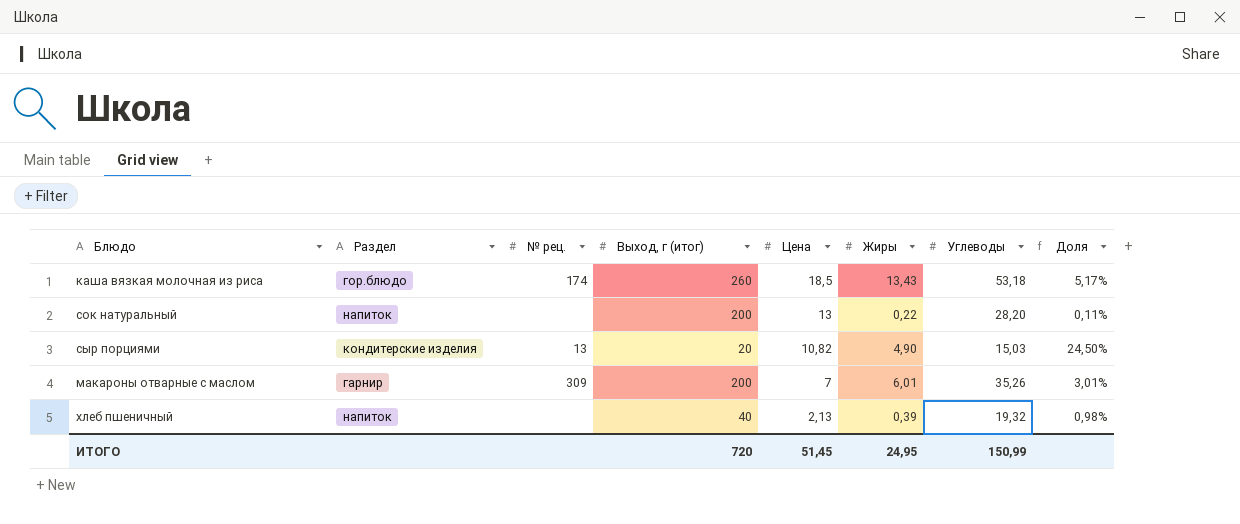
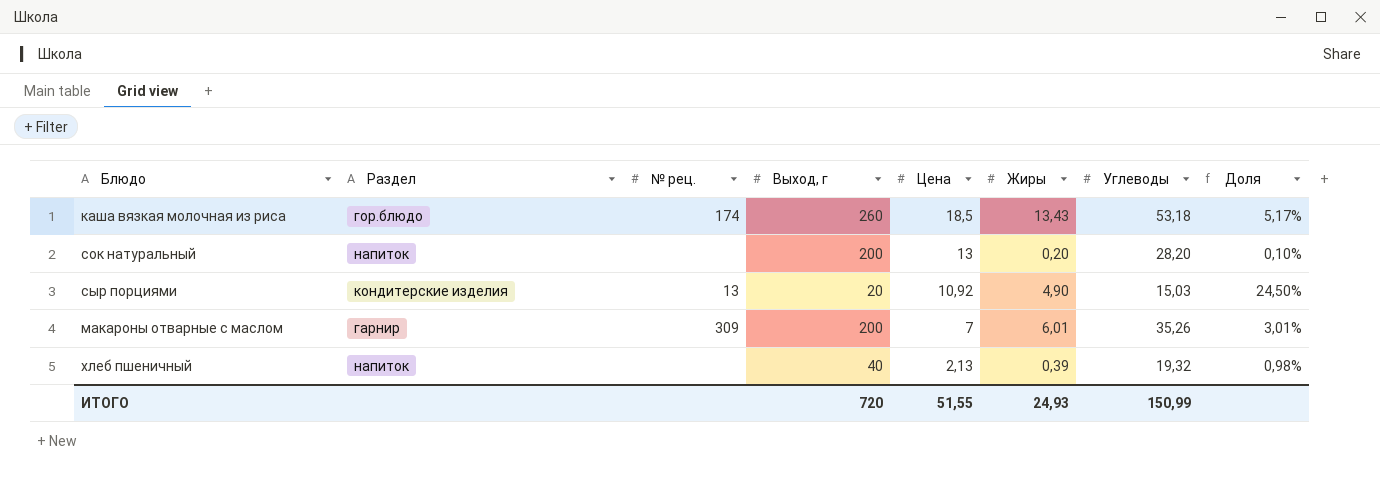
column name: Выход, г (итог) -> Выход, г
сок натуральный | Жиры: 0,22 -> 0,20
сок натуральный | Доля: 0,11% -> 0,10%
сыр порциями | Цена: 10,82 -> 10,92
ИТОГО | Цена: 51,45 -> 51,55
ИТОГО | Жиры: 24,95 -> 24,93

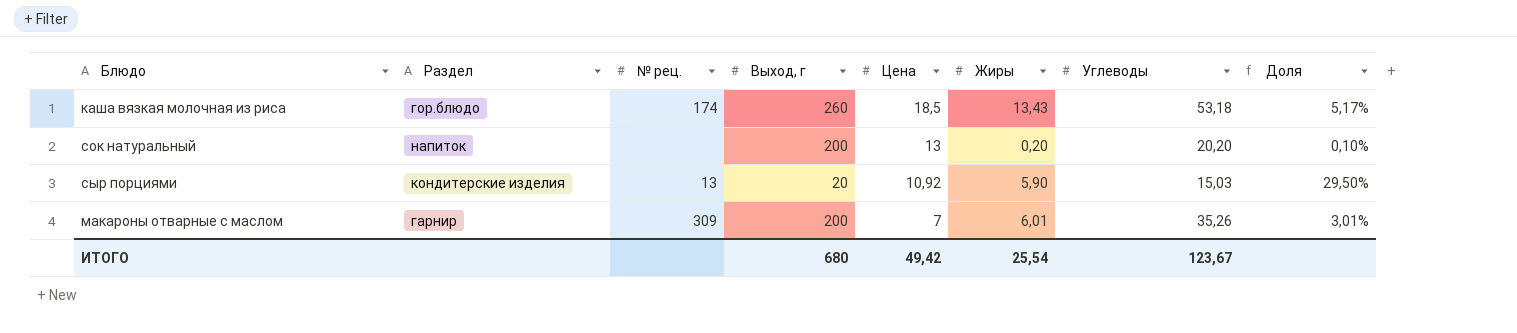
row хлеб пшеничный: напиток | none | 40 | 2,13 | 0,39 | 19,32 | 0,98% -> none
сок натуральный | Углеводы: 28,20 -> 20,20
сыр порциями | Жиры: 4,90 -> 5,90
сыр порциями | Доля: 24,50% -> 29,50%
ИТОГО | Выход, г: 720 -> 680
ИТОГО | Цена: 51,55 -> 49,42
ИТОГО | Жиры: 24,93 -> 25,54
ИТОГО | Углеводы: 150,99 -> 123,67

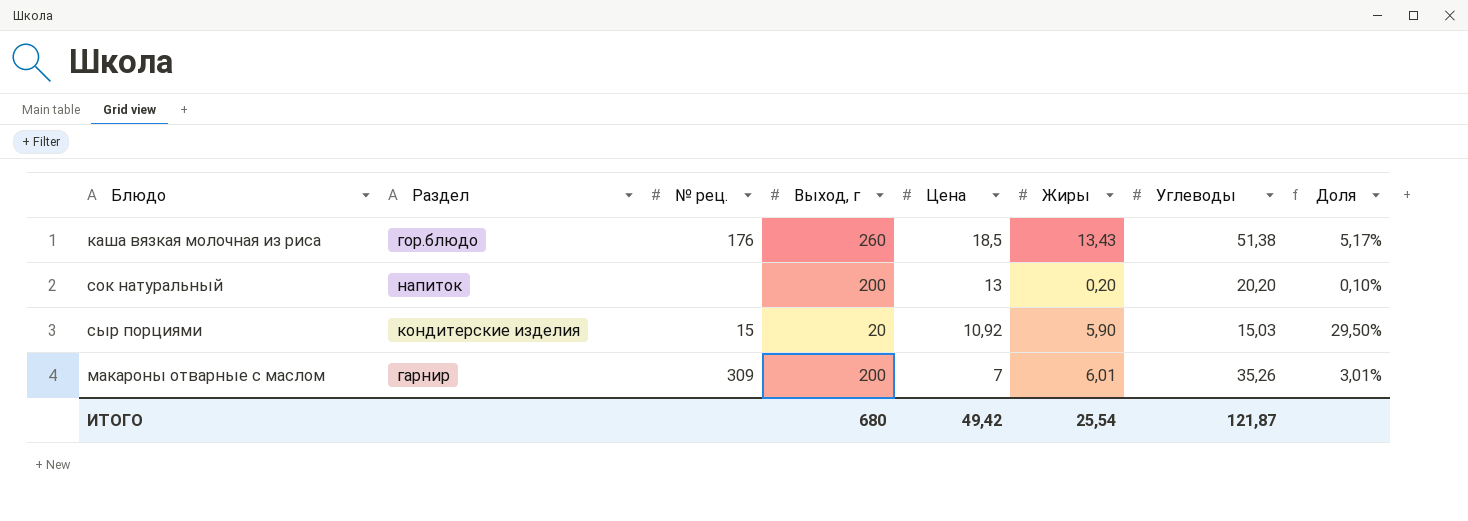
каша вязкая молочная из риса | № рец.: 174 -> 176
каша вязкая молочная из риса | Углеводы: 53,18 -> 51,38
сыр порциями | № рец.: 13 -> 15
ИТОГО | Углеводы: 123,67 -> 121,87

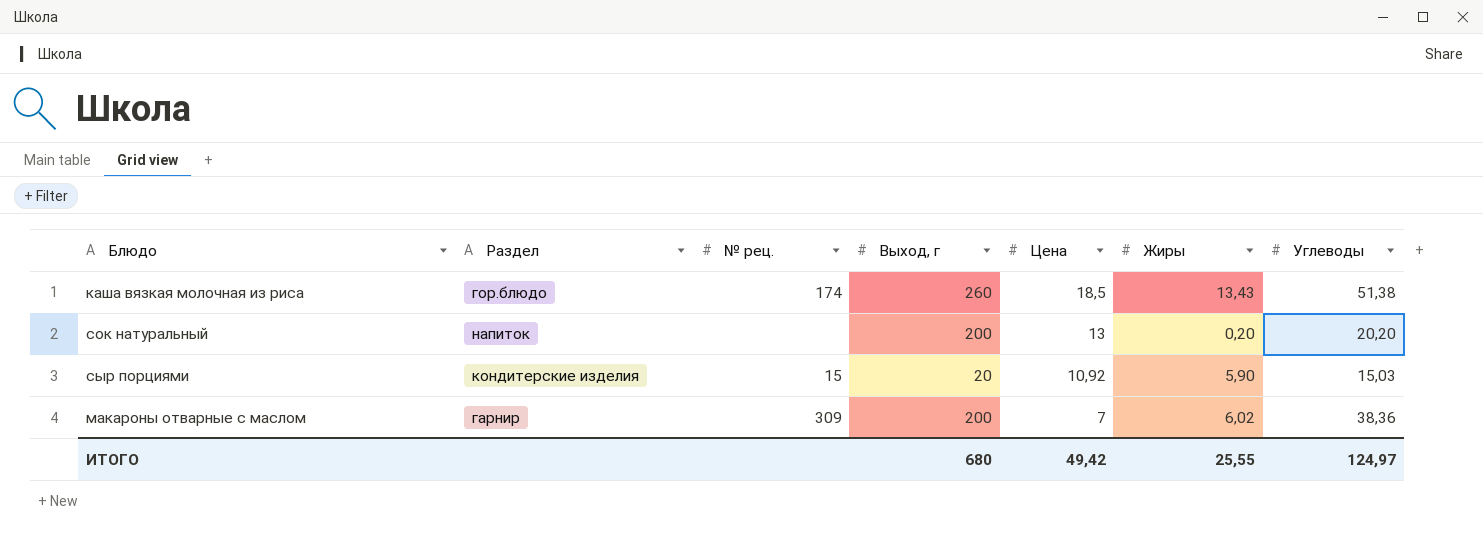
column Доля | formula: [Жиры] / [Выход, г] -> none
каша вязкая молочная из риса | № рец.: 176 -> 174
макароны отварные с маслом | Жиры: 6,01 -> 6,02
макароны отварные с маслом | Углеводы: 35,26 -> 38,36
ИТОГО | Жиры: 25,54 -> 25,55
ИТОГО | Углеводы: 121,87 -> 124,97

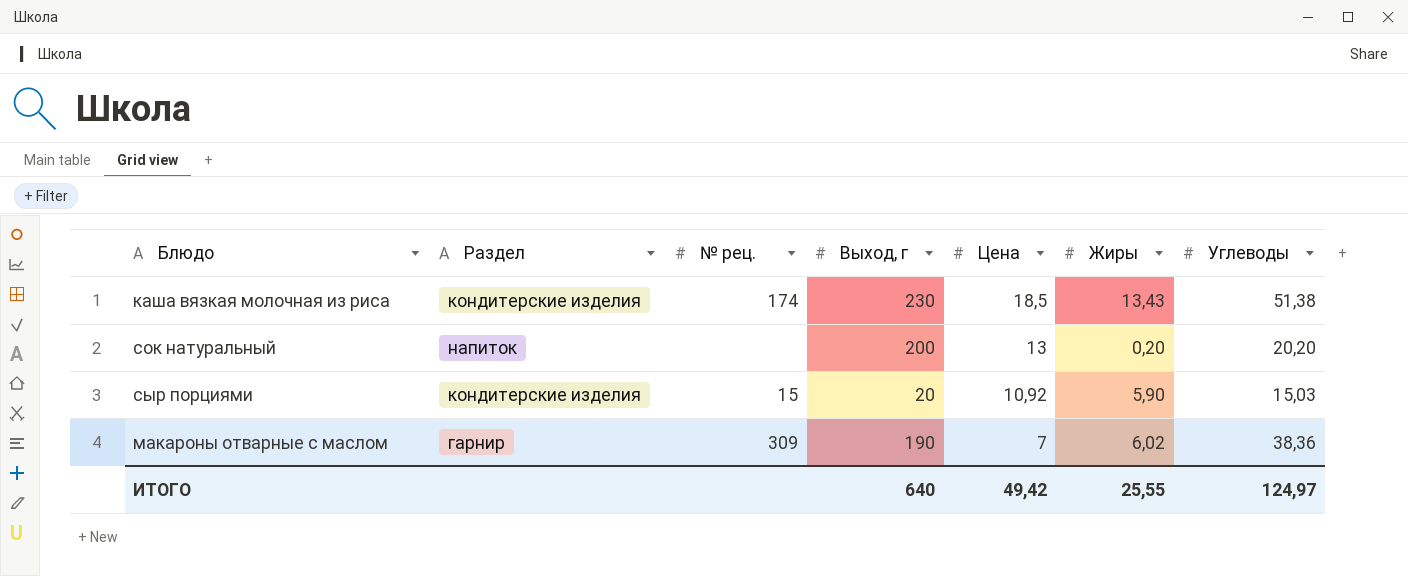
каша вязкая молочная из риса | Раздел: гор.блюдо -> кондитерские изделия
каша вязкая молочная из риса | Выход, г: 260 -> 230
макароны отварные с маслом | Выход, г: 200 -> 190
ИТОГО | Выход, г: 680 -> 640

